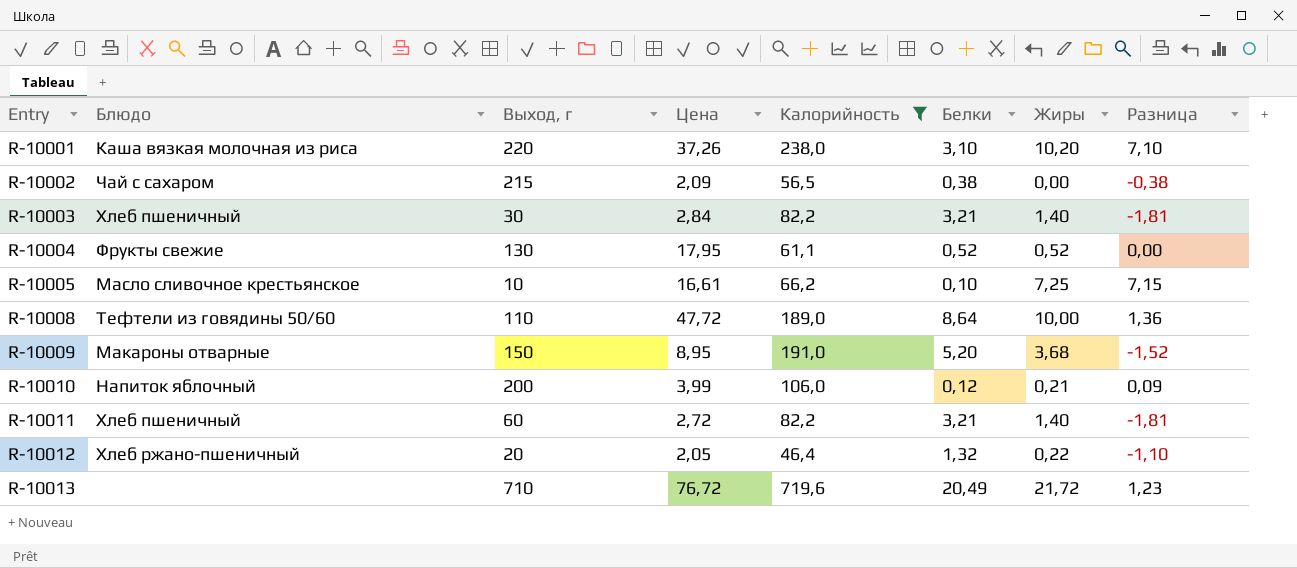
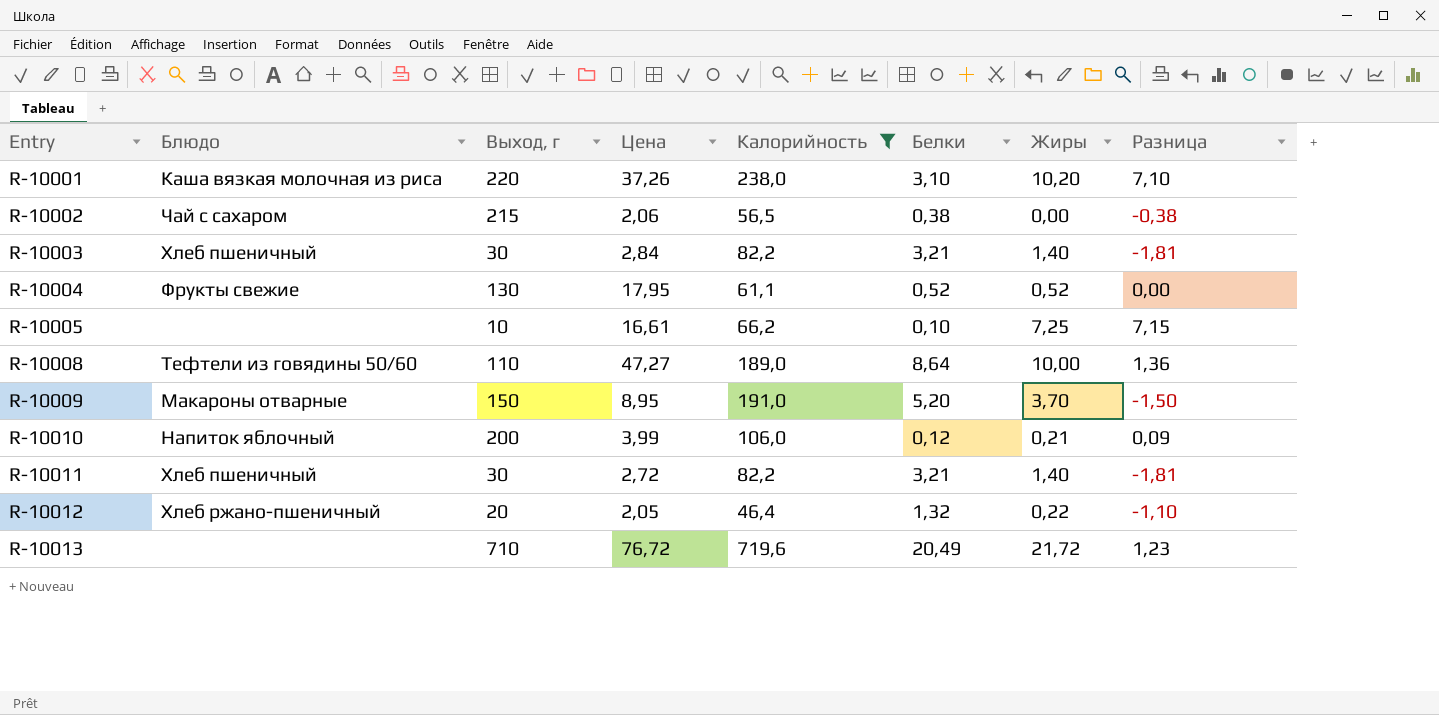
R-10002 | Цена: 2,09 -> 2,06
R-10005 | Блюдо: Масло сливочное крестьянское -> none
R-10008 | Цена: 47,72 -> 47,27
R-10009 | Жиры: 3,68 -> 3,70
R-10009 | Разница: -1,52 -> -1,50
R-10011 | Выход, г: 60 -> 30

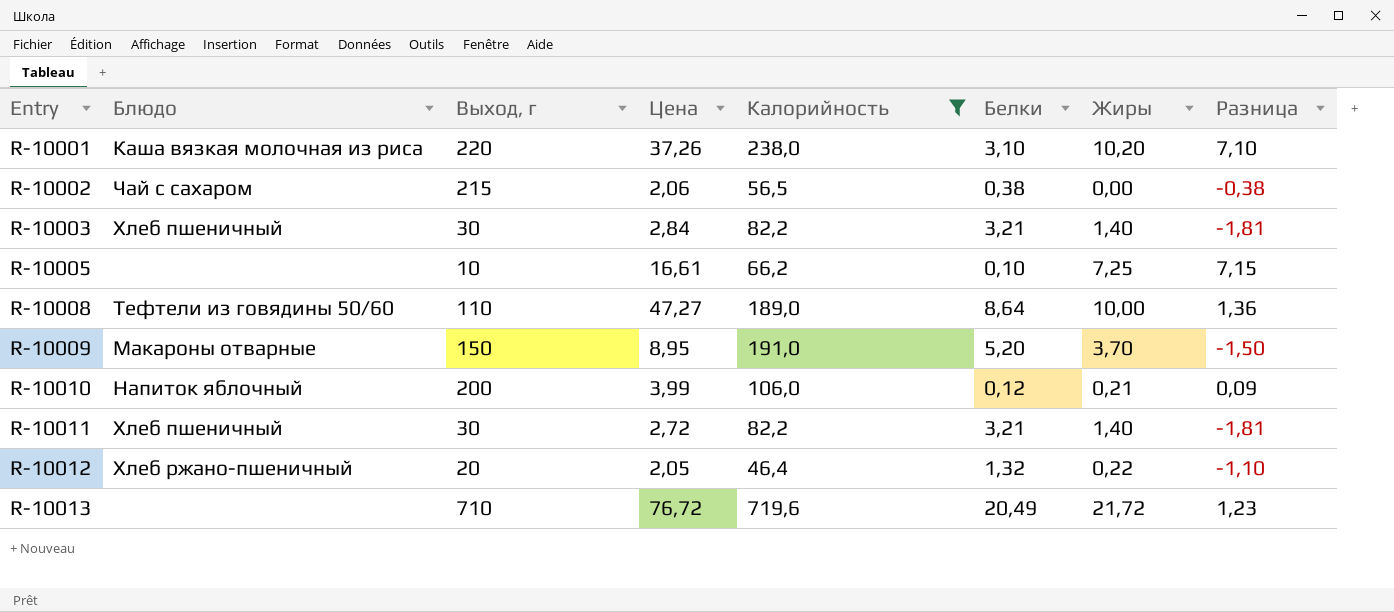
row R-10004: Фрукты свежие | 130 | 17,95 | 61,1 | 0,52 | 0,52 | 0,00 -> none

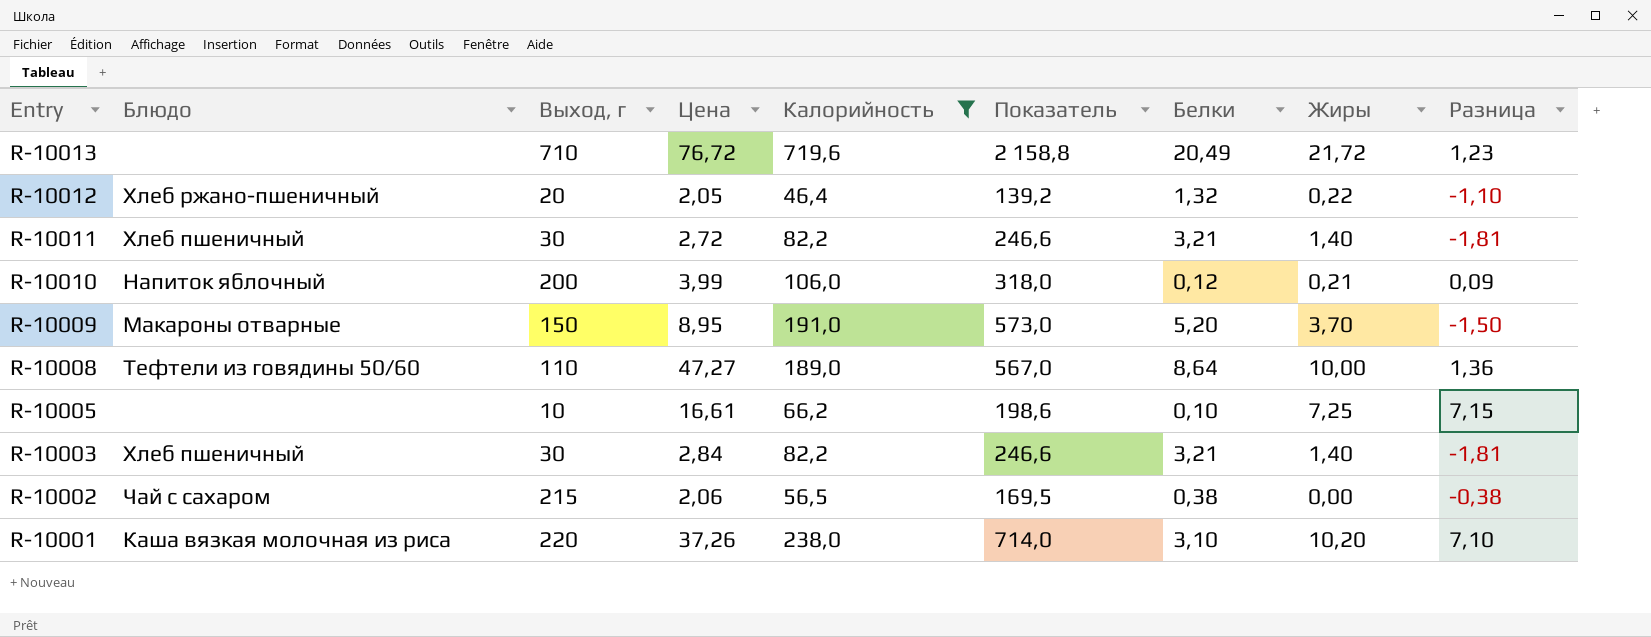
row order: Entry ascending -> Entry descending
column Показатель | formula: none -> [Калорийность] * 3

